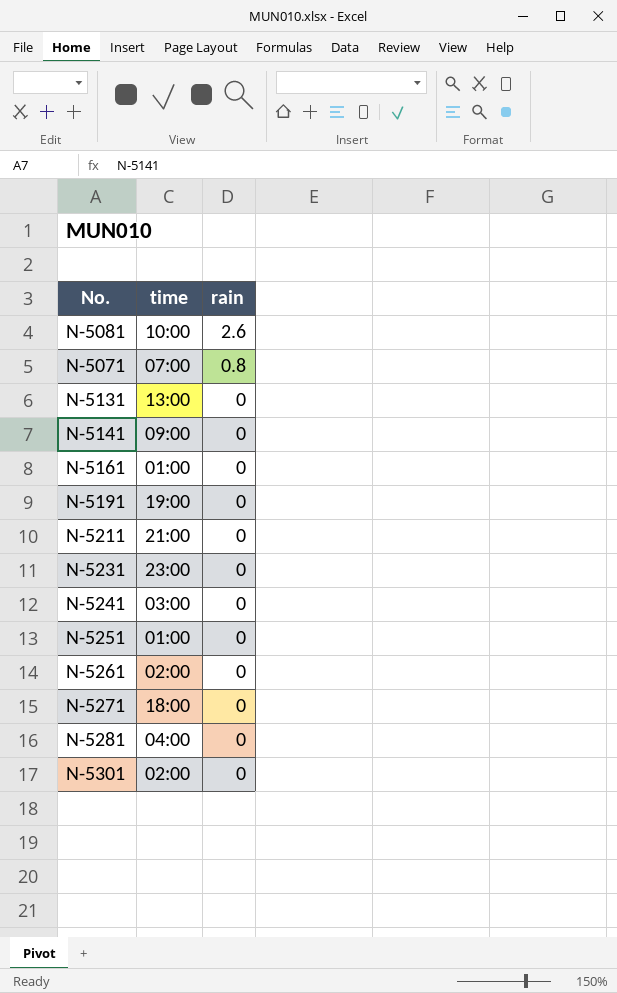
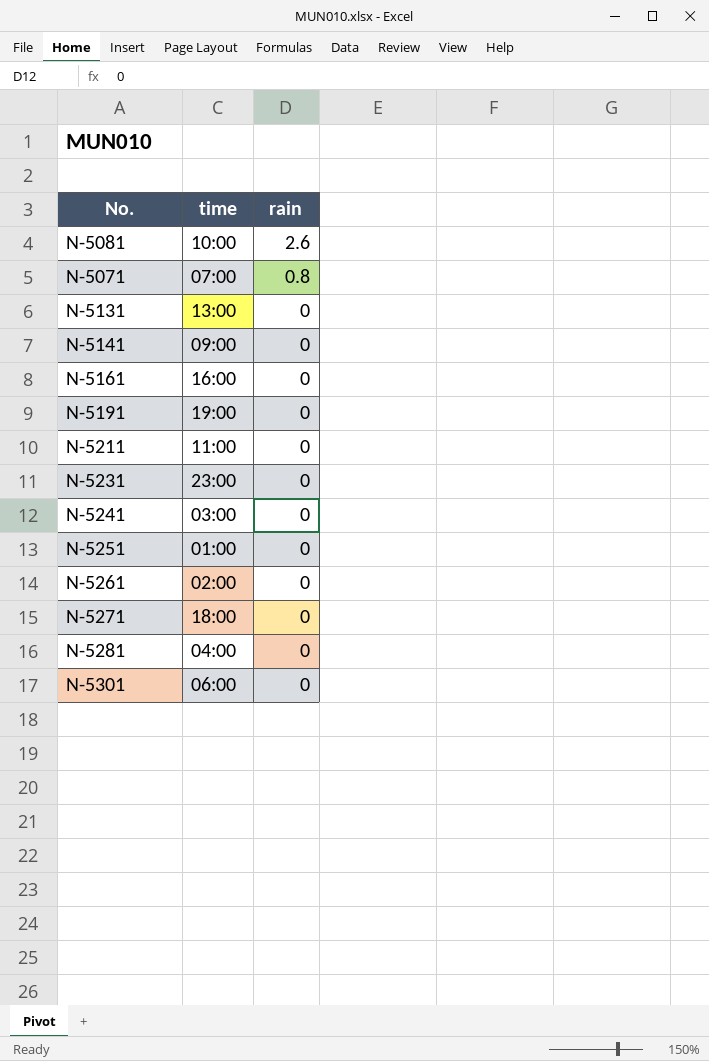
N-5161 | time: 01:00 -> 16:00
N-5211 | time: 21:00 -> 11:00
N-5301 | time: 02:00 -> 06:00

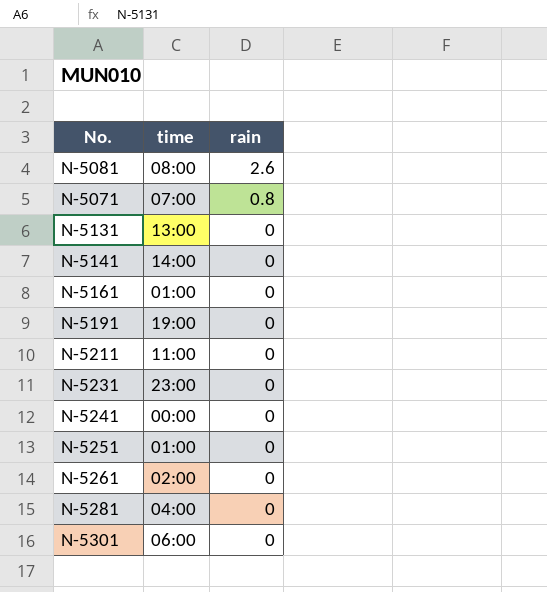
row N-5271: 18:00 | 0 -> none
N-5081 | time: 10:00 -> 08:00
N-5141 | time: 09:00 -> 14:00
N-5161 | time: 16:00 -> 01:00
N-5241 | time: 03:00 -> 00:00

